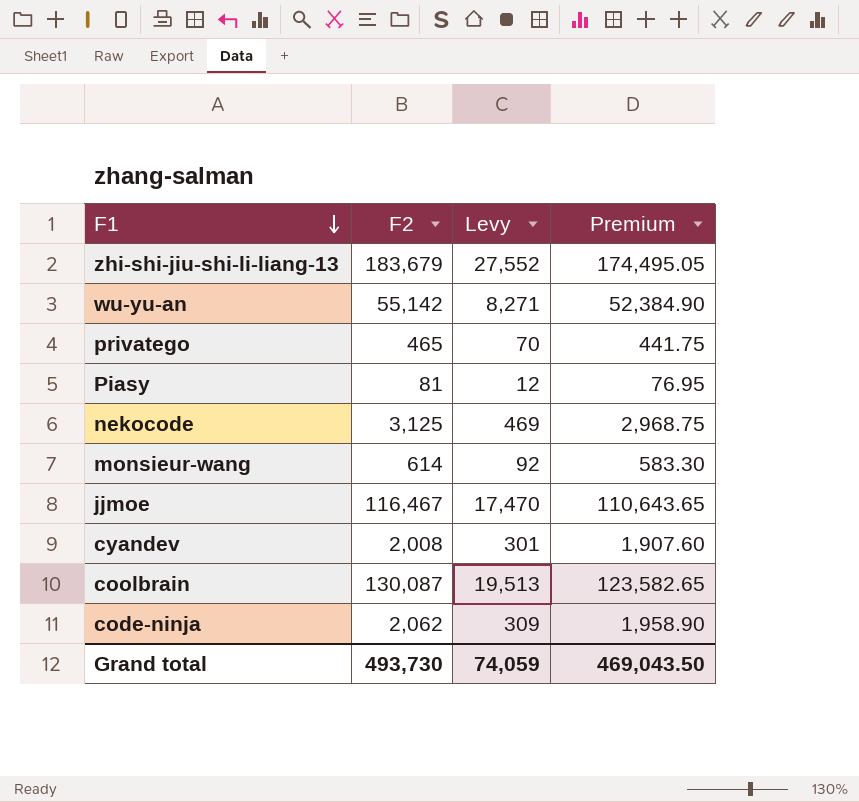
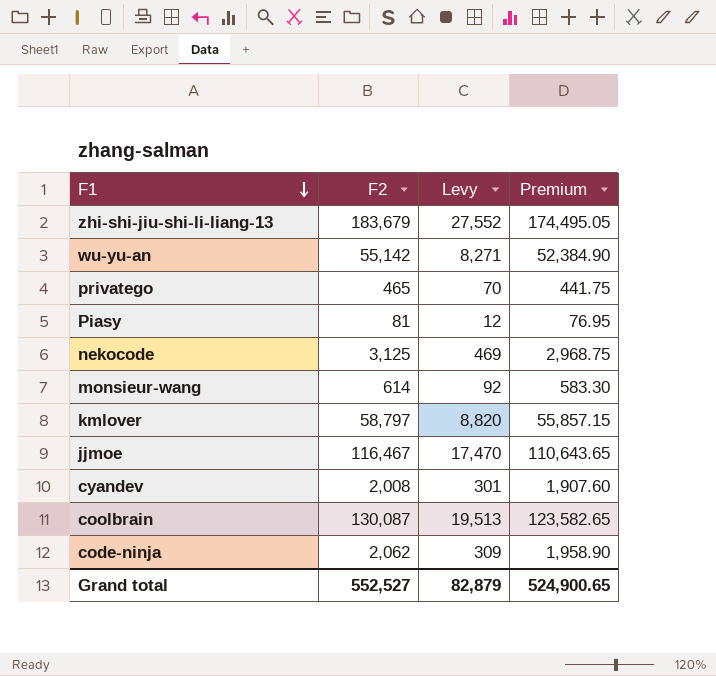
row kmlover: none -> 58,797 | 8,820 | 55,857.15
Grand total | F2: 493,730 -> 552,527
Grand total | Levy: 74,059 -> 82,879
Grand total | Premium: 469,043.50 -> 524,900.65

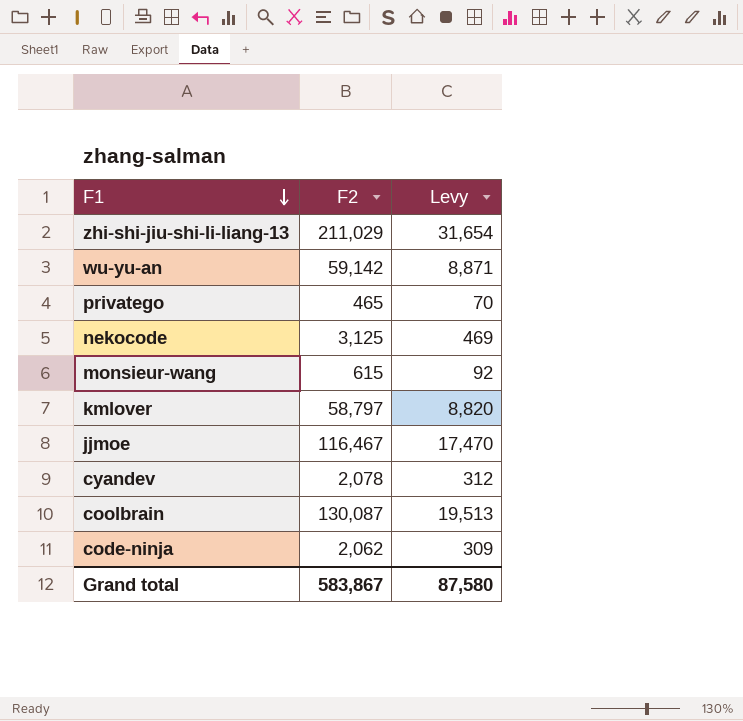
column Premium | formula: [F2] * 0.95 -> none
row Piasy: 81 | 12 | 76.95 -> none
zhi-shi-jiu-shi-li-liang-13 | F2: 183,679 -> 211,029
zhi-shi-jiu-shi-li-liang-13 | Levy: 27,552 -> 31,654
wu-yu-an | F2: 55,142 -> 59,142
wu-yu-an | Levy: 8,271 -> 8,871
monsieur-wang | F2: 614 -> 615
cyandev | F2: 2,008 -> 2,078
cyandev | Levy: 301 -> 312
Grand total | F2: 552,527 -> 583,867
Grand total | Levy: 82,879 -> 87,580

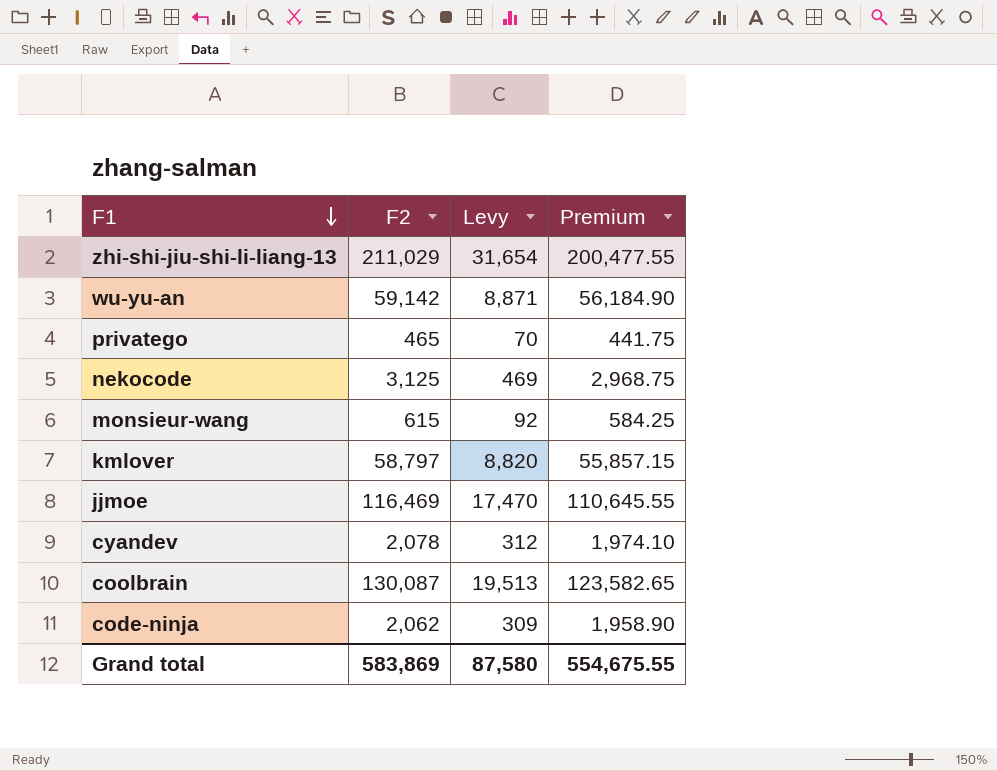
column Premium | formula: none -> [F2] * 0.95
jjmoe | F2: 116,467 -> 116,469
Grand total | F2: 583,867 -> 583,869

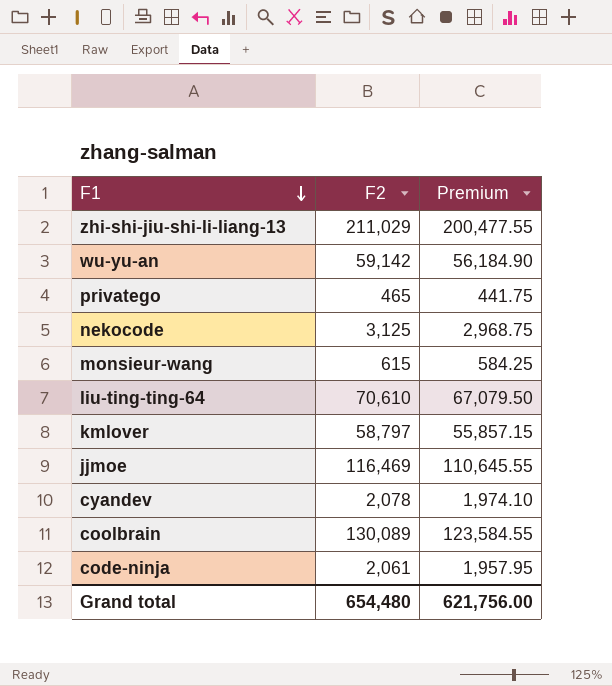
column Levy | formula: [F2] * 0.15 -> none
row liu-ting-ting-64: none -> 70,610 | 67,079.50
coolbrain | F2: 130,087 -> 130,089
coolbrain | Premium: 123,582.65 -> 123,584.55
code-ninja | F2: 2,062 -> 2,061
code-ninja | Premium: 1,958.90 -> 1,957.95
Grand total | F2: 583,869 -> 654,480
Grand total | Premium: 554,675.55 -> 621,756.00

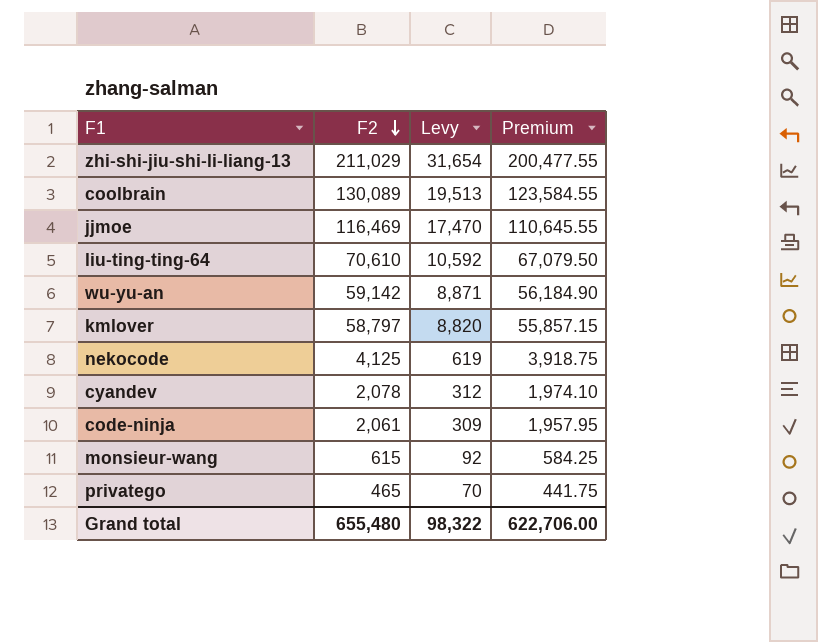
row order: F1 descending -> F2 descending
column Levy | formula: none -> [F2] * 0.15
nekocode | F2: 3,125 -> 4,125
nekocode | Premium: 2,968.75 -> 3,918.75
Grand total | F2: 654,480 -> 655,480
Grand total | Premium: 621,756.00 -> 622,706.00

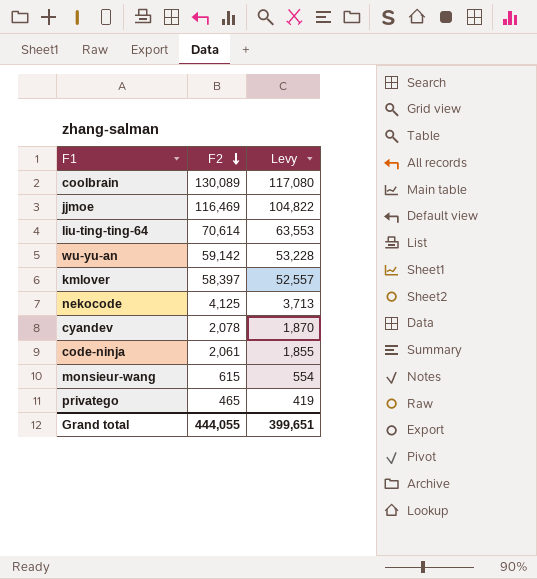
column Premium | formula: [F2] * 0.95 -> none
column Levy | formula: [F2] * 0.15 -> [F2] * 0.9
row zhi-shi-jiu-shi-li-liang-13: 211,029 | 31,654 | 200,477.55 -> none
liu-ting-ting-64 | F2: 70,610 -> 70,614
kmlover | F2: 58,797 -> 58,397
Grand total | F2: 655,480 -> 444,055
Grand total | Levy: 98,322 -> 399,651

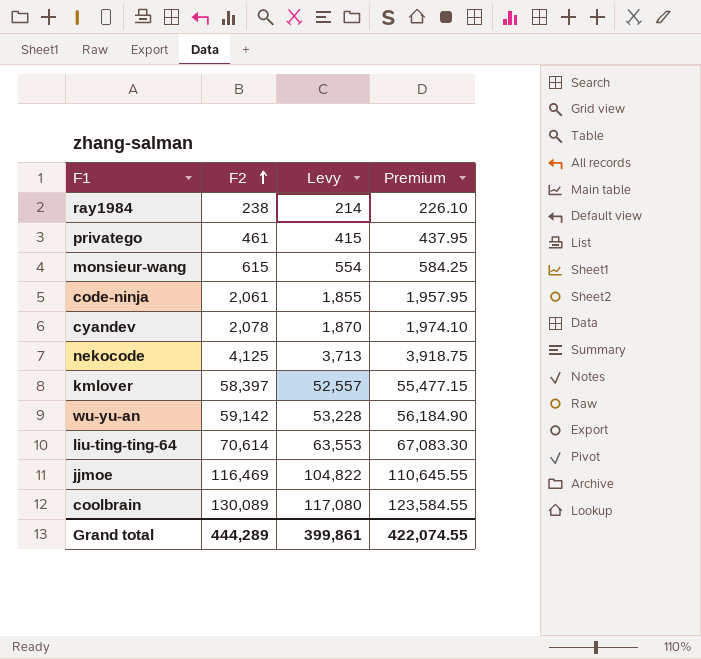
row order: F2 descending -> F2 ascending
column Premium | formula: none -> [F2] * 0.95
row ray1984: none -> 238 | 214 | 226.10
privatego | F2: 465 -> 461
privatego | Levy: 419 -> 415
Grand total | F2: 444,055 -> 444,289
Grand total | Levy: 399,651 -> 399,861

